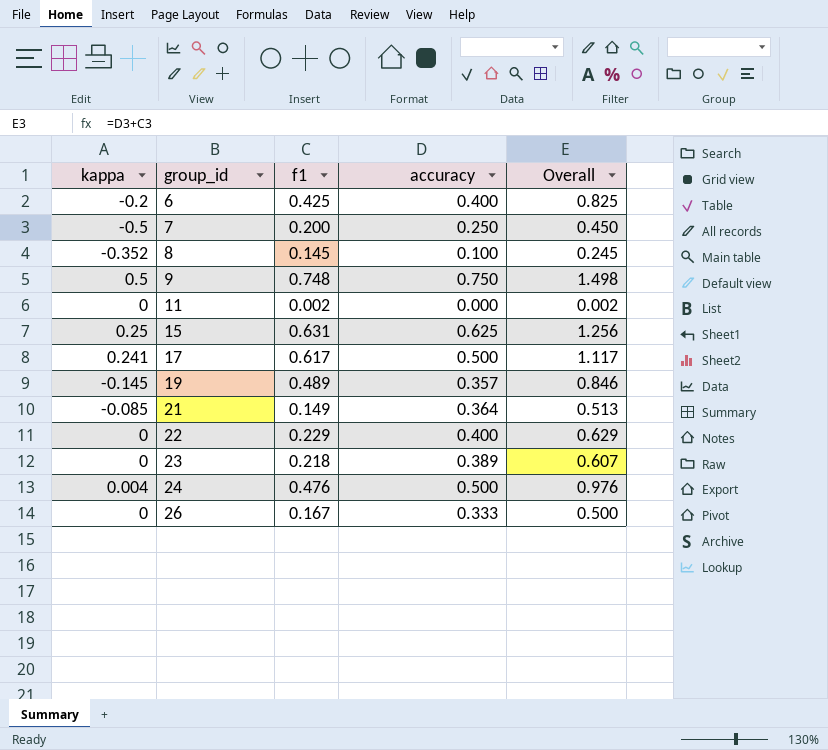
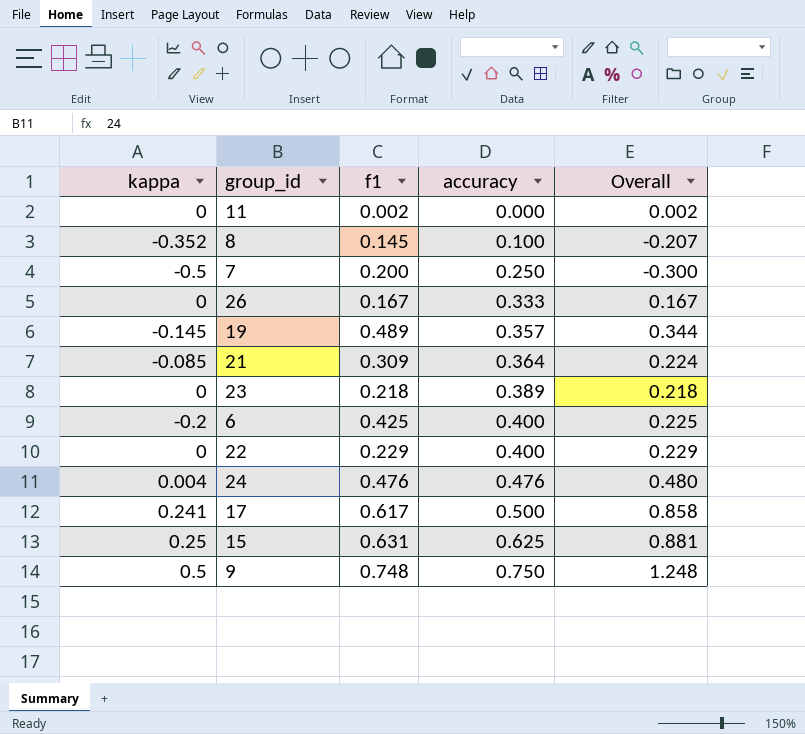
row order: group_id ascending -> accuracy ascending
column Overall | formula: [f1] + [accuracy] -> [kappa] + [f1]
21 | f1: 0.149 -> 0.309
24 | accuracy: 0.500 -> 0.476

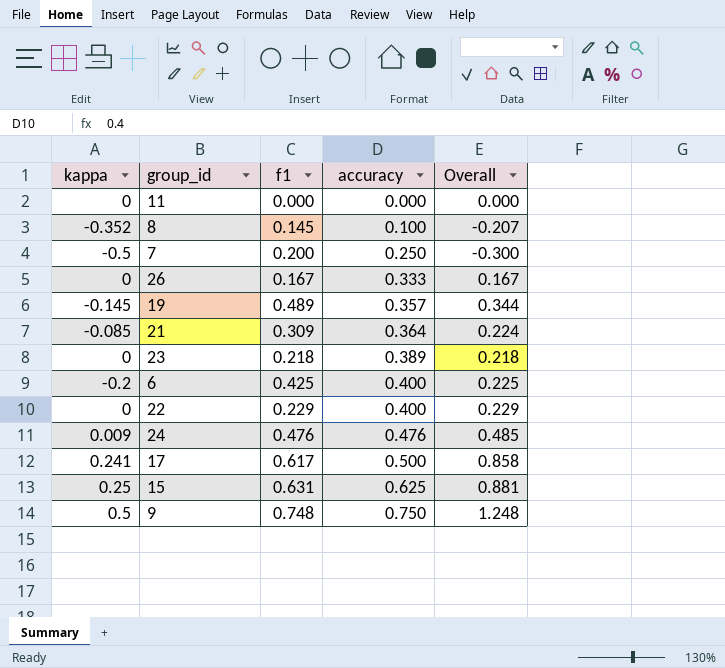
11 | f1: 0.002 -> 0.000
11 | Overall: 0.002 -> 0.000
24 | kappa: 0.004 -> 0.009
24 | Overall: 0.480 -> 0.485

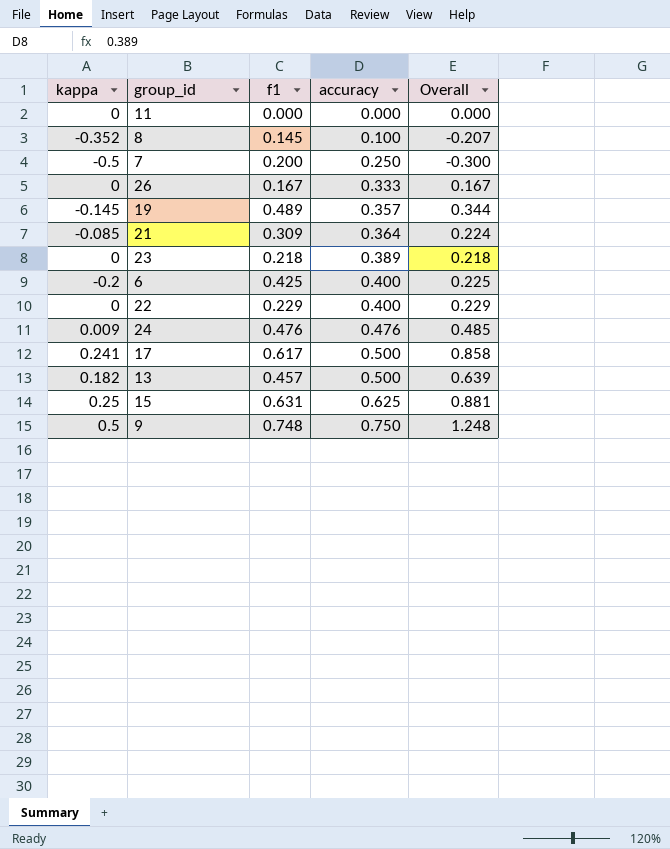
row 13: none -> 0.182 | 0.457 | 0.500 | 0.639

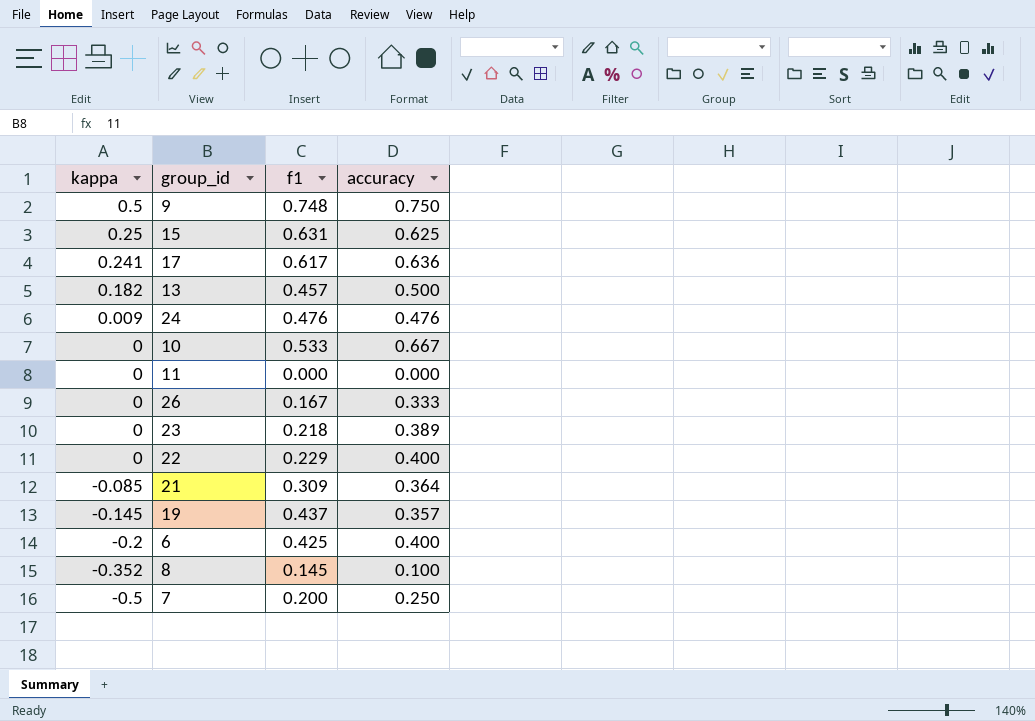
row order: accuracy ascending -> kappa descending
column Overall | formula: [kappa] + [f1] -> none
17 | accuracy: 0.500 -> 0.636
row 10: none -> 0 | 0.533 | 0.667
19 | f1: 0.489 -> 0.437

